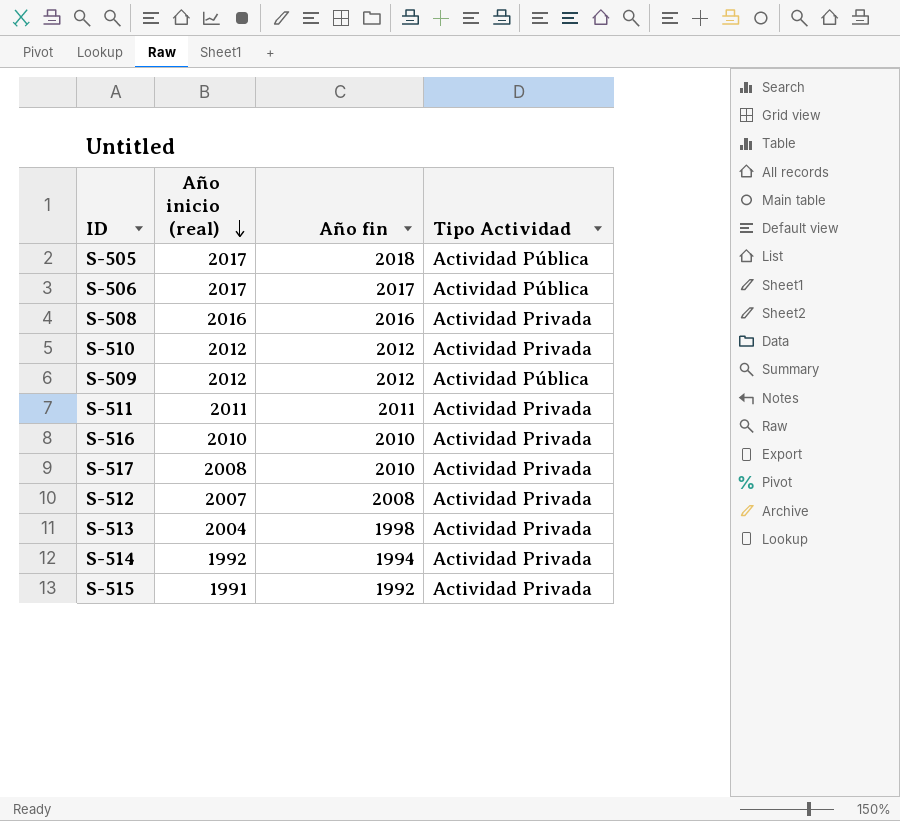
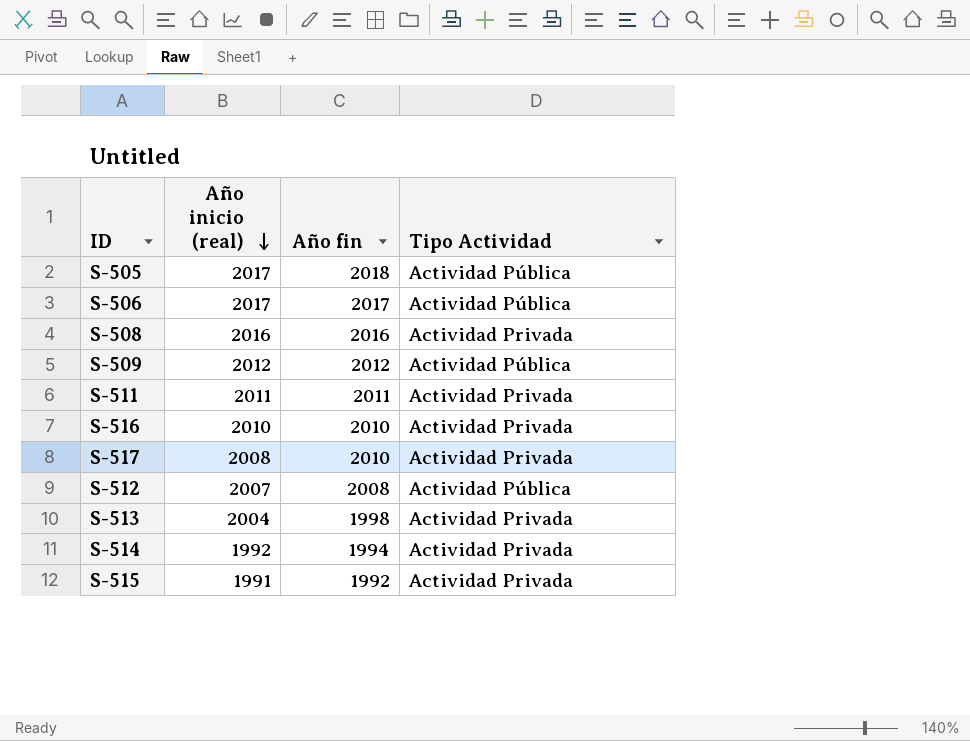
row S-510: 2012 | 2012 | Actividad Privada -> none
S-512 | Tipo Actividad: Actividad Privada -> Actividad Pública

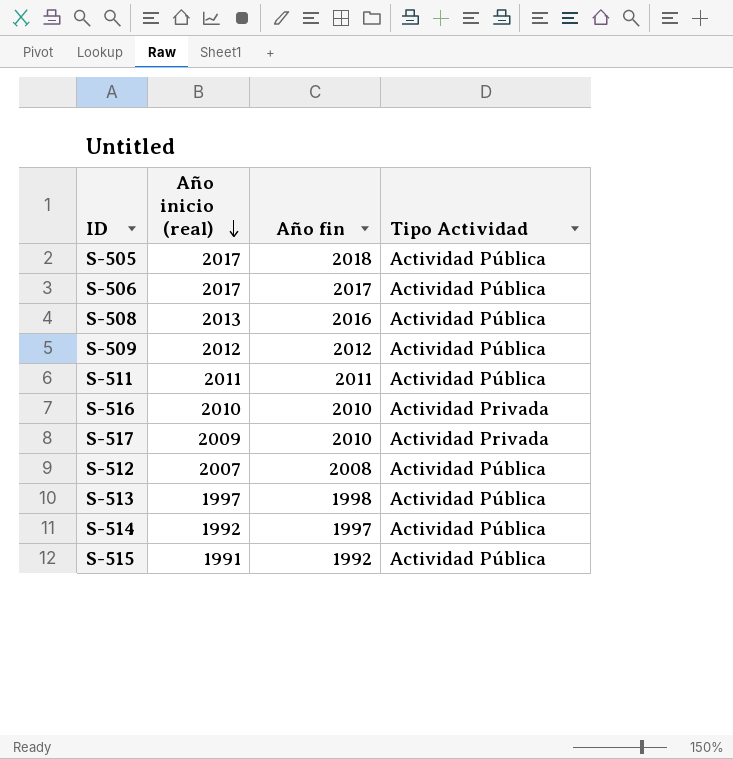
S-508 | Año inicio (real): 2016 -> 2013
S-508 | Tipo Actividad: Actividad Privada -> Actividad Pública
S-511 | Tipo Actividad: Actividad Privada -> Actividad Pública
S-517 | Año inicio (real): 2008 -> 2009
S-513 | Año inicio (real): 2004 -> 1997
S-513 | Tipo Actividad: Actividad Privada -> Actividad Pública
S-514 | Año fin: 1994 -> 1997
S-514 | Tipo Actividad: Actividad Privada -> Actividad Pública
S-515 | Tipo Actividad: Actividad Privada -> Actividad Pública

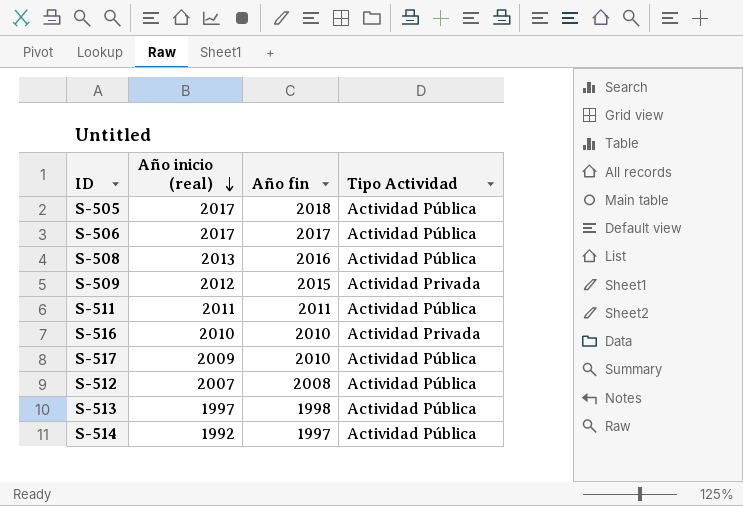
row S-515: 1991 | 1992 | Actividad Pública -> none
S-509 | Año fin: 2012 -> 2015
S-509 | Tipo Actividad: Actividad Pública -> Actividad Privada
S-517 | Tipo Actividad: Actividad Privada -> Actividad Pública

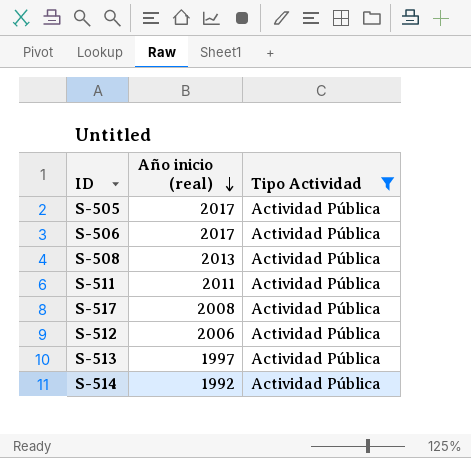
filter: none -> Tipo Actividad = Actividad Pública
column Año fin | position: 3 -> none
S-517 | Año inicio (real): 2009 -> 2008
S-512 | Año inicio (real): 2007 -> 2006

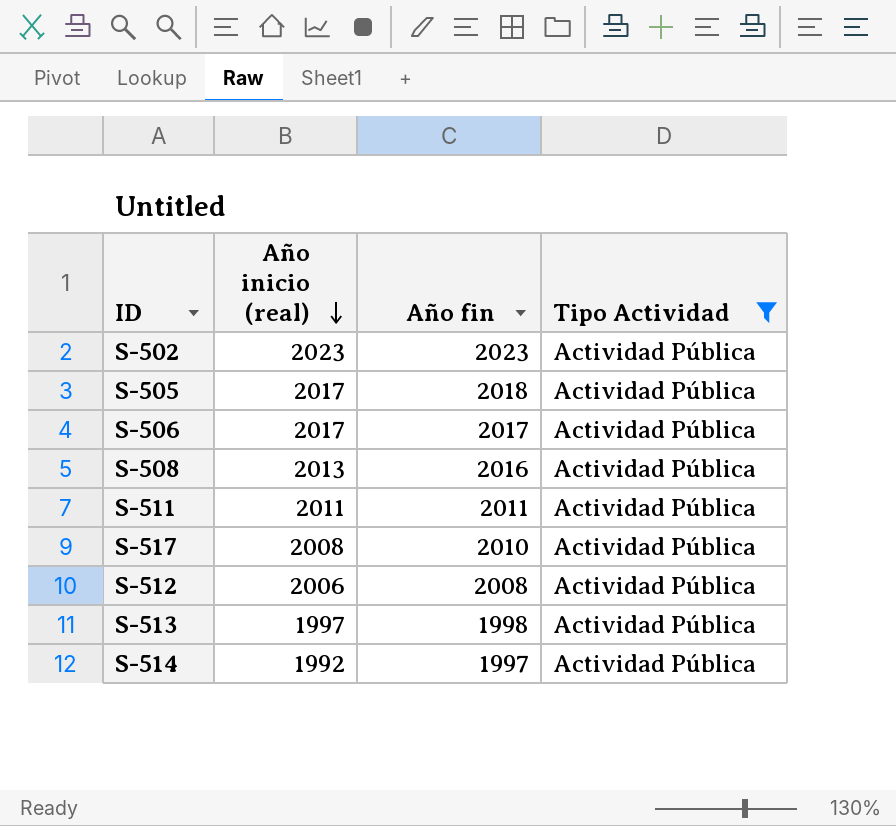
column Año fin | position: none -> 3
row S-502: none -> 2023 | 2023 | Actividad Pública

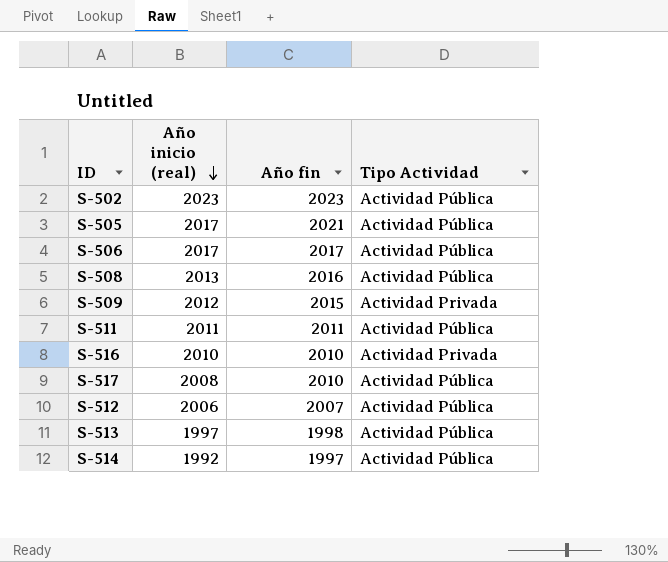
filter: Tipo Actividad = Actividad Pública -> none
S-505 | Año fin: 2018 -> 2021
S-512 | Año fin: 2008 -> 2007

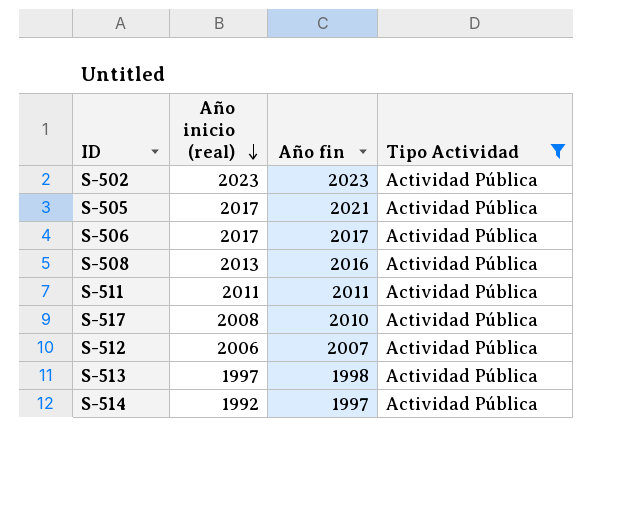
filter: none -> Tipo Actividad = Actividad Pública

